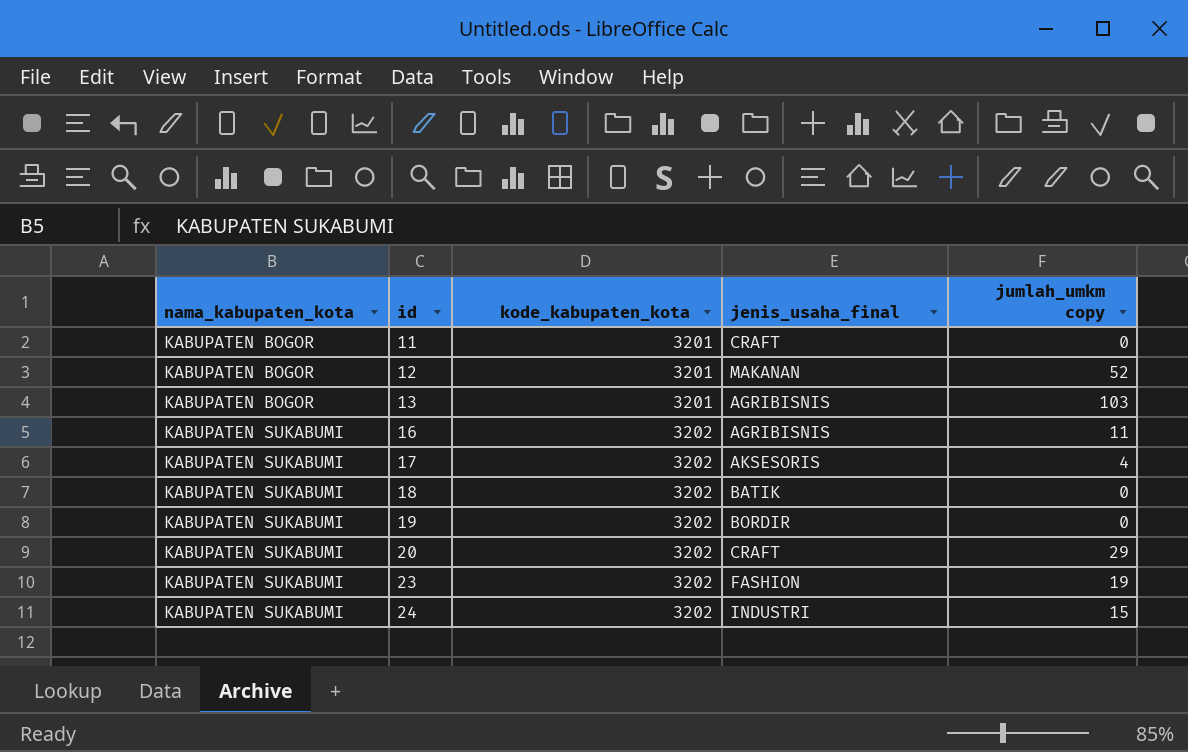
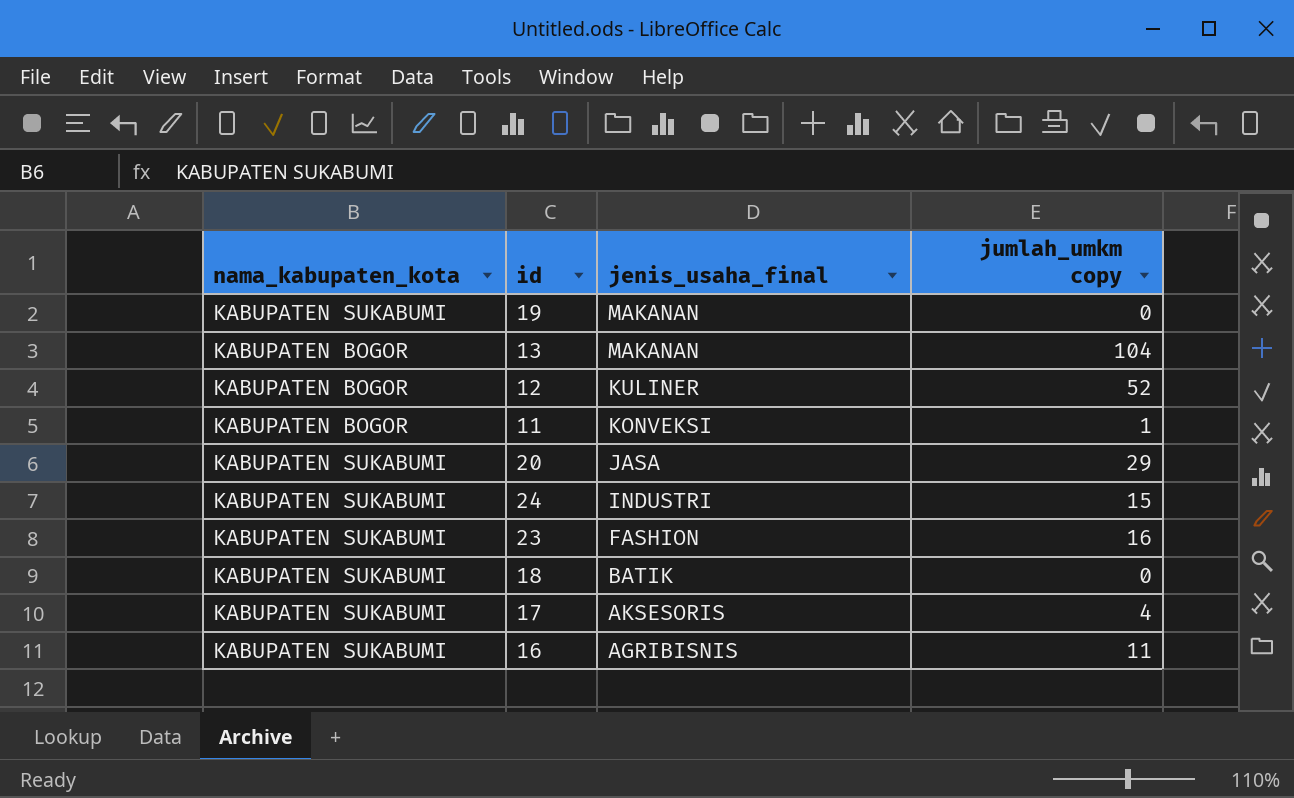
row order: nama_kabupaten_kota ascending -> jenis_usaha_final descending
column kode_kabupaten_kota | position: 3 -> none
19 | jenis_usaha_final: BORDIR -> MAKANAN
13 | jenis_usaha_final: AGRIBISNIS -> MAKANAN
13 | jumlah_umkm copy: 103 -> 104
12 | jenis_usaha_final: MAKANAN -> KULINER
11 | jenis_usaha_final: CRAFT -> KONVEKSI
11 | jumlah_umkm copy: 0 -> 1
20 | jenis_usaha_final: CRAFT -> JASA
23 | jumlah_umkm copy: 19 -> 16

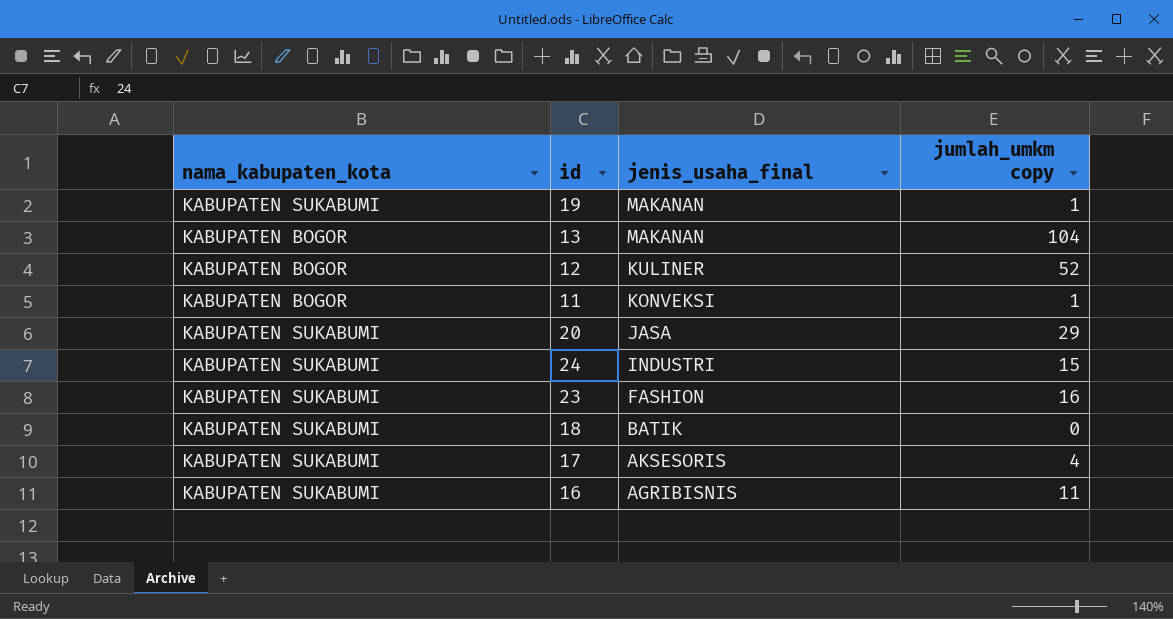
19 | jumlah_umkm copy: 0 -> 1

